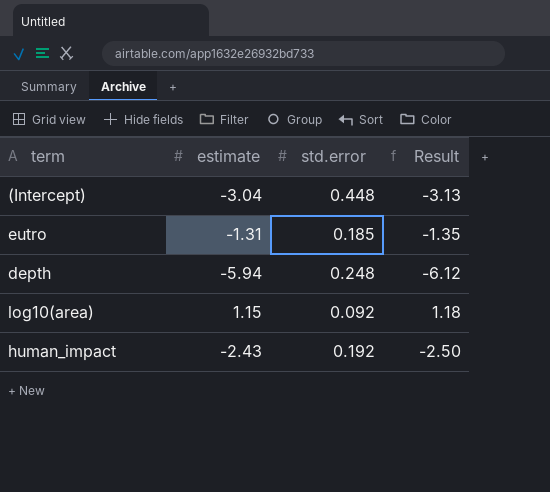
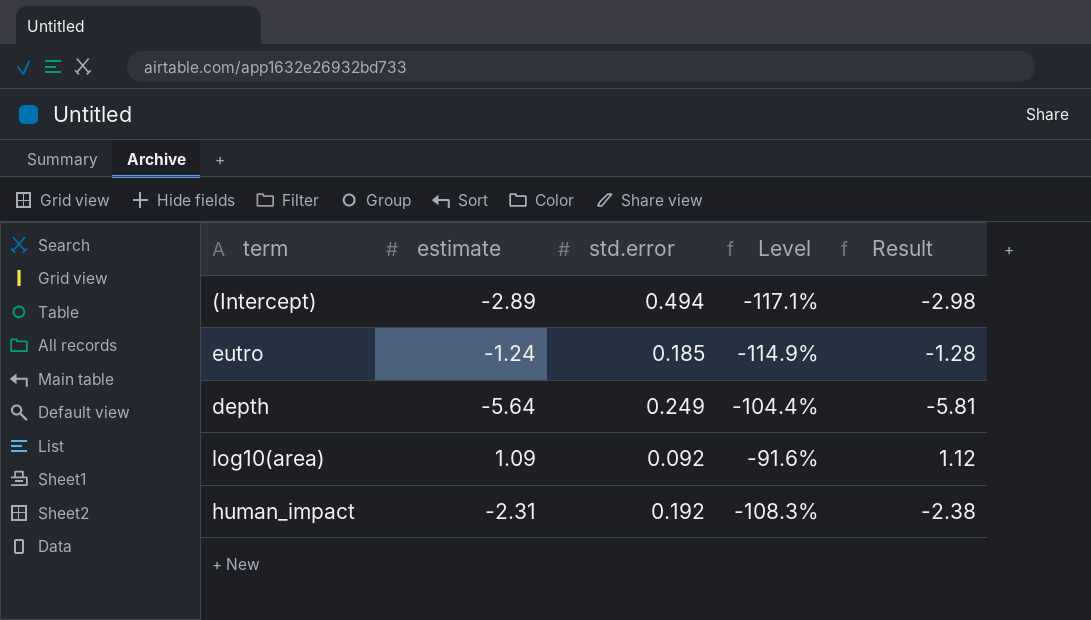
column Level | formula: none -> ([std.error] - [estimate]) / [estimate]
(Intercept) | estimate: -3.04 -> -2.89
(Intercept) | std.error: 0.448 -> 0.494
(Intercept) | Result: -3.13 -> -2.98
eutro | estimate: -1.31 -> -1.24
eutro | Result: -1.35 -> -1.28
depth | estimate: -5.94 -> -5.64
depth | std.error: 0.248 -> 0.249
depth | Result: -6.12 -> -5.81
log10(area) | estimate: 1.15 -> 1.09
log10(area) | Result: 1.18 -> 1.12
human_impact | estimate: -2.43 -> -2.31
human_impact | Result: -2.50 -> -2.38

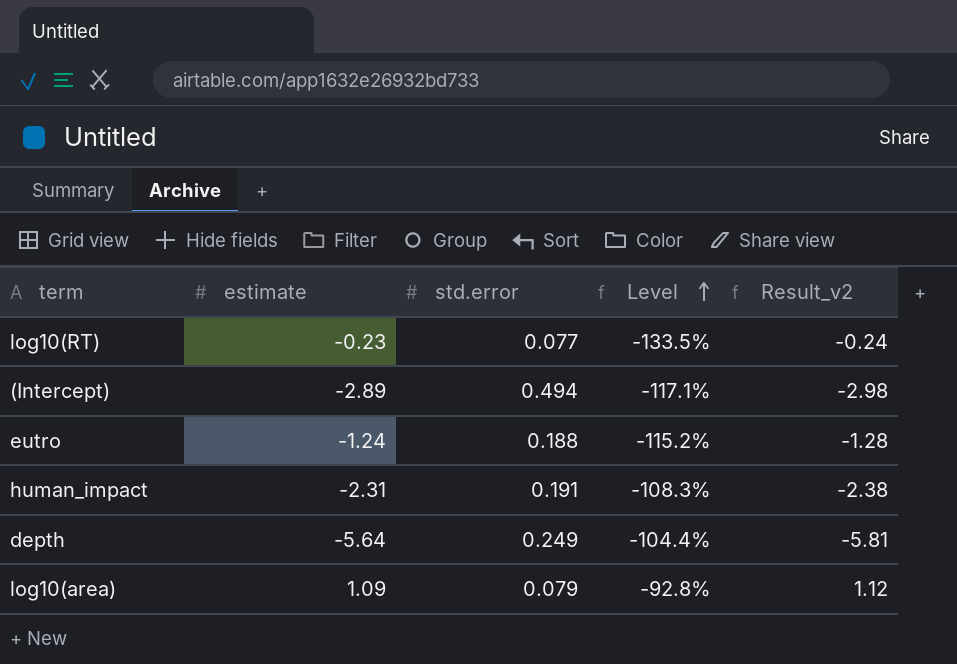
row order: none -> Level ascending
column name: Result -> Result_v2
row log10(RT): none -> -0.23 | 0.077 | -133.5% | -0.24
eutro | std.error: 0.185 -> 0.188
eutro | Level: -114.9% -> -115.2%
human_impact | std.error: 0.192 -> 0.191
log10(area) | std.error: 0.092 -> 0.079
log10(area) | Level: -91.6% -> -92.8%

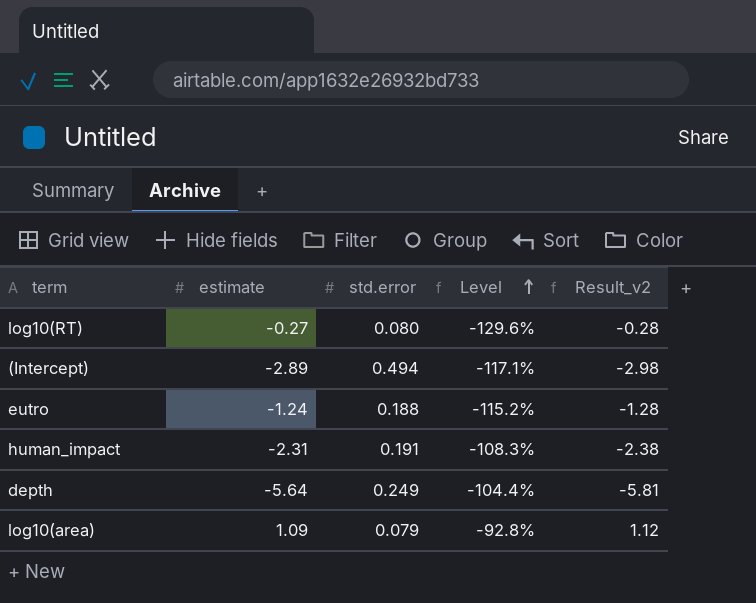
log10(RT) | estimate: -0.23 -> -0.27
log10(RT) | std.error: 0.077 -> 0.080
log10(RT) | Level: -133.5% -> -129.6%
log10(RT) | Result_v2: -0.24 -> -0.28

